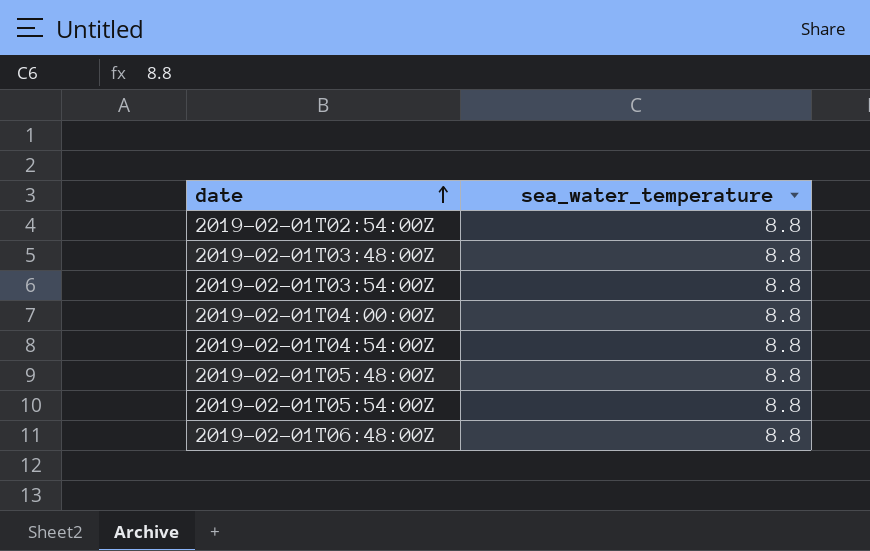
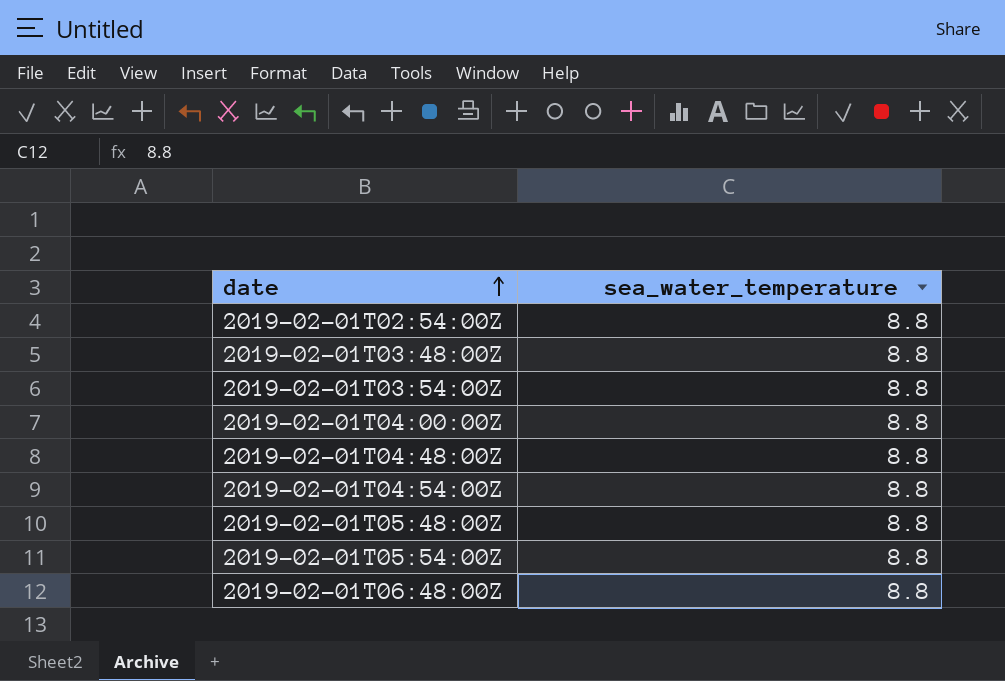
row 2019-02-01T04:48:00Z: none -> 8.8

